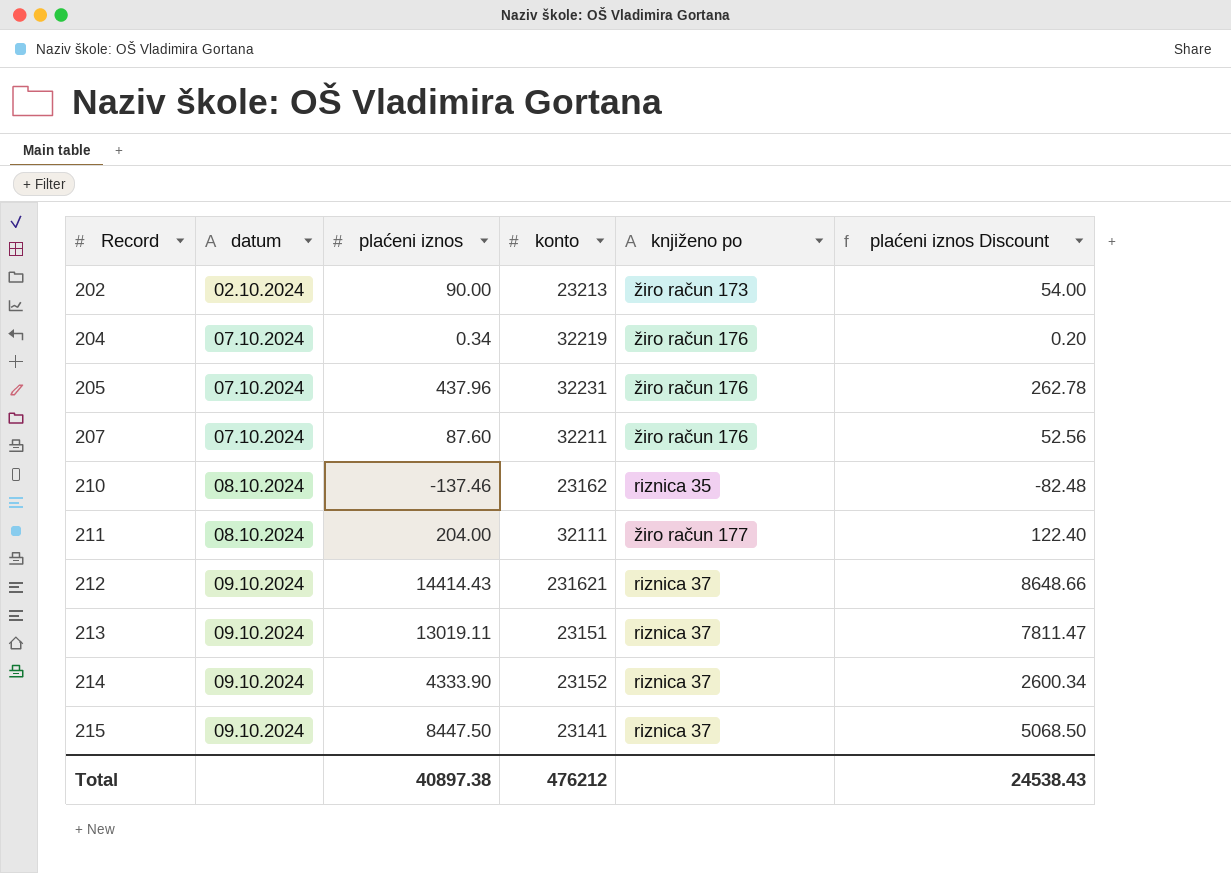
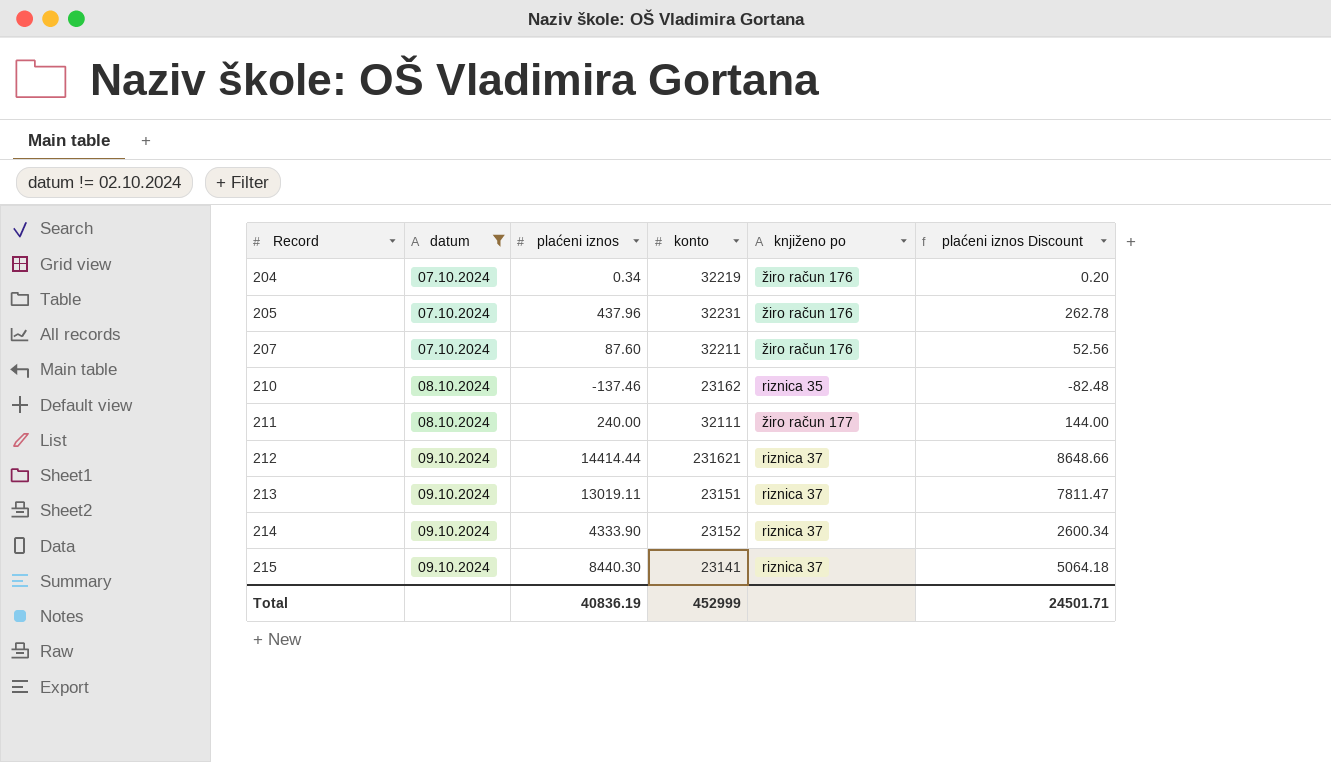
filter: none -> datum != 02.10.2024
211 | plaćeni iznos: 204.00 -> 240.00
211 | plaćeni iznos Discount: 122.40 -> 144.00
212 | plaćeni iznos: 14414.43 -> 14414.44
215 | plaćeni iznos: 8447.50 -> 8440.30
215 | plaćeni iznos Discount: 5068.50 -> 5064.18
Total | plaćeni iznos: 40897.38 -> 40836.19
Total | konto: 476212 -> 452999
Total | plaćeni iznos Discount: 24538.43 -> 24501.71

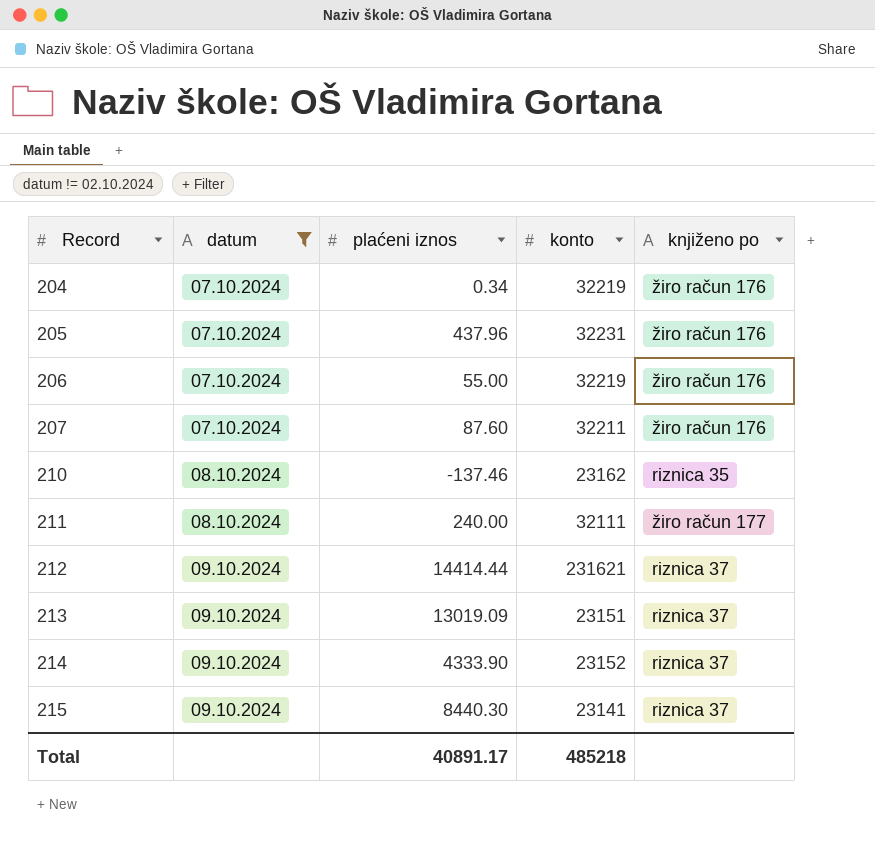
column plaćeni iznos Discount | formula: [plaćeni iznos] * 0.6 -> none
row 206: none -> 07.10.2024 | 55.00 | 32219 | žiro račun 176
213 | plaćeni iznos: 13019.11 -> 13019.09
Total | plaćeni iznos: 40836.19 -> 40891.17
Total | konto: 452999 -> 485218

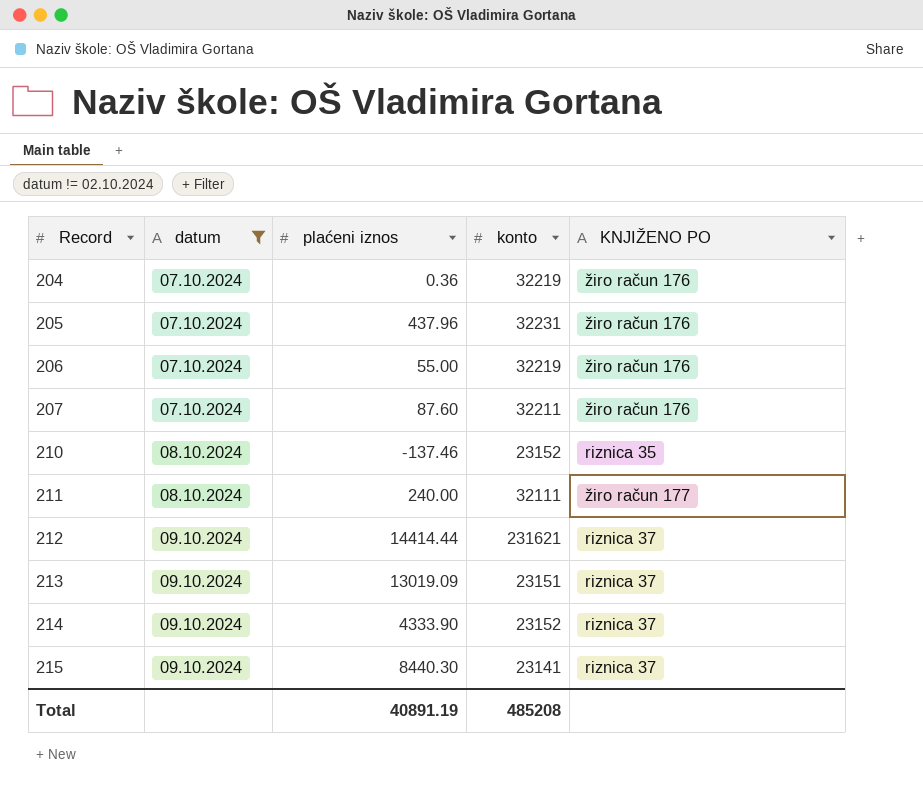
column name: knjiženo po -> KNJIŽENO PO
204 | plaćeni iznos: 0.34 -> 0.36
210 | konto: 23162 -> 23152
Total | plaćeni iznos: 40891.17 -> 40891.19
Total | konto: 485218 -> 485208

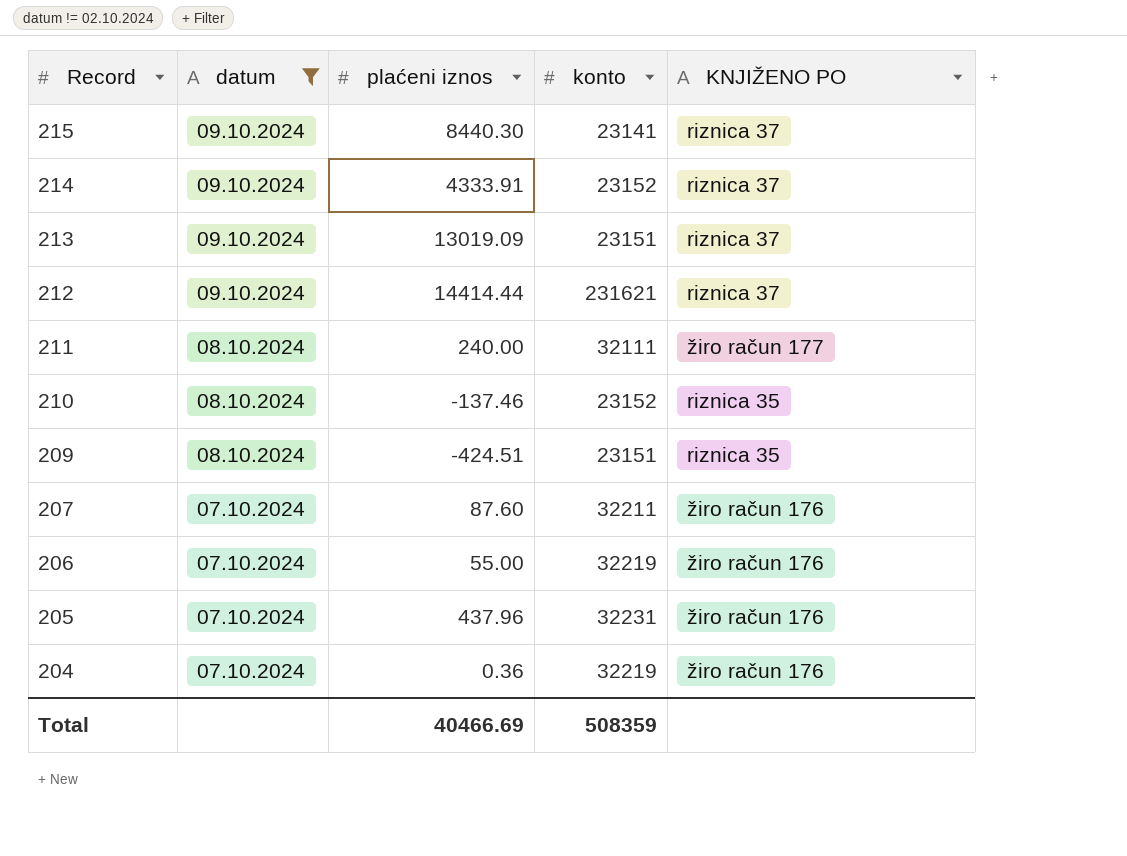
row order: Record ascending -> Record descending
214 | plaćeni iznos: 4333.90 -> 4333.91
row 209: none -> 08.10.2024 | -424.51 | 23151 | riznica 35
Total | plaćeni iznos: 40891.19 -> 40466.69
Total | konto: 485208 -> 508359

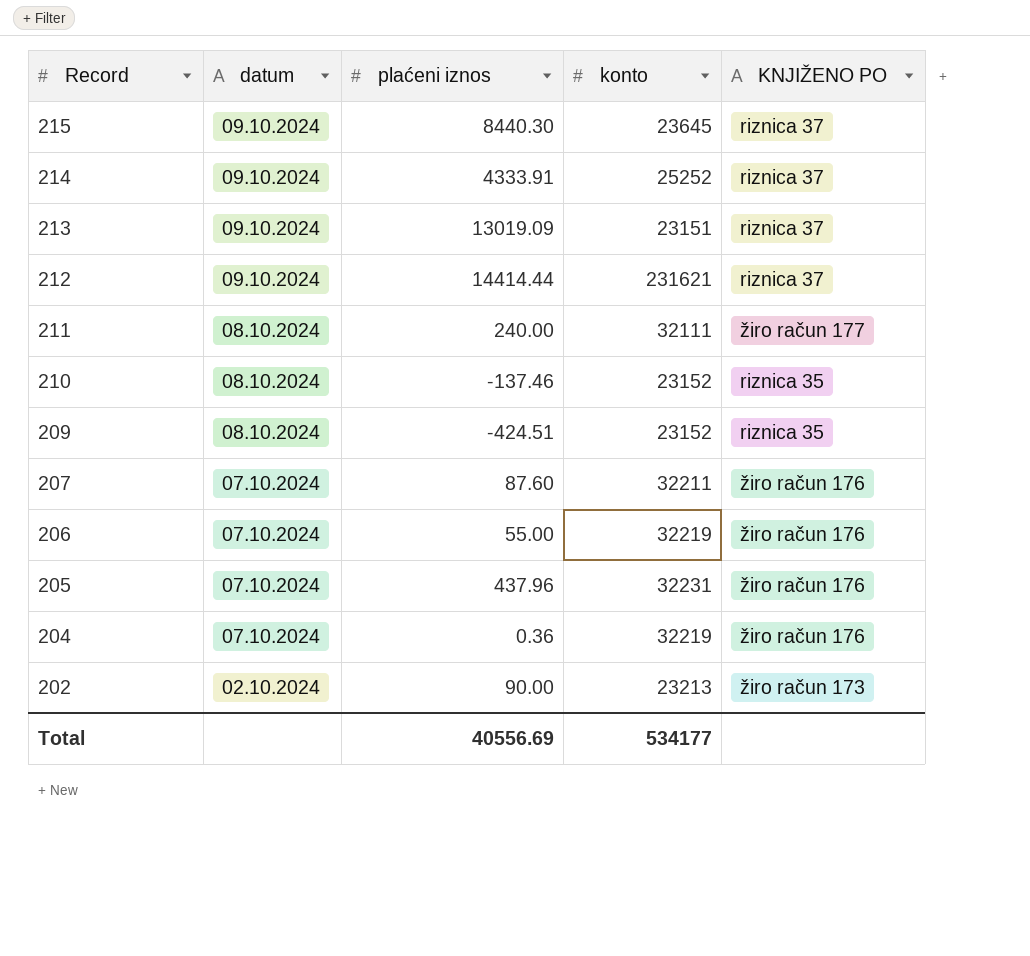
filter: datum != 02.10.2024 -> none
215 | konto: 23141 -> 23645
214 | konto: 23152 -> 25252
209 | konto: 23151 -> 23152
Total | plaćeni iznos: 40466.69 -> 40556.69
Total | konto: 508359 -> 534177

